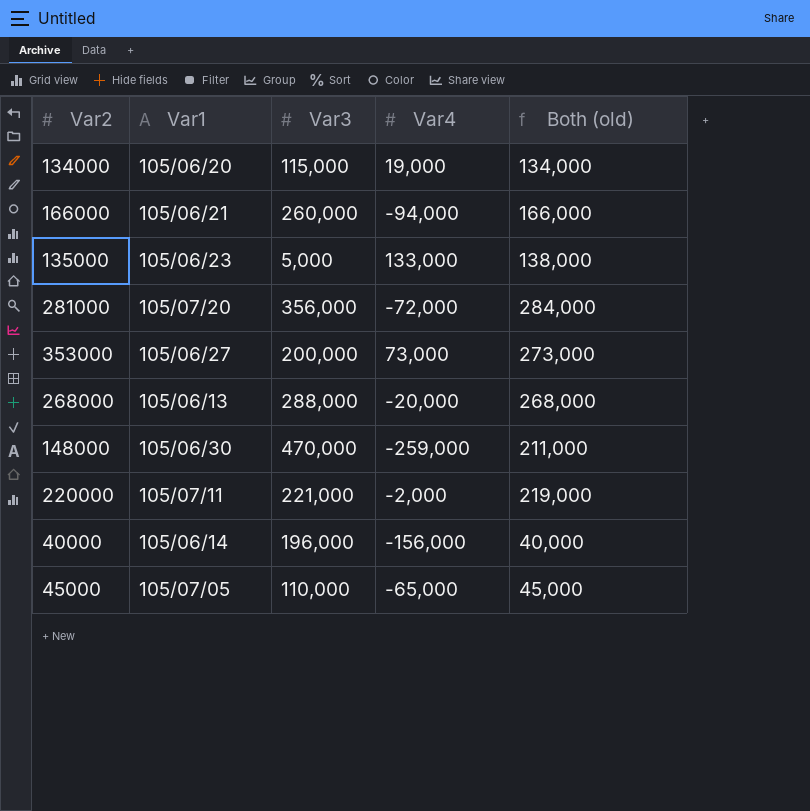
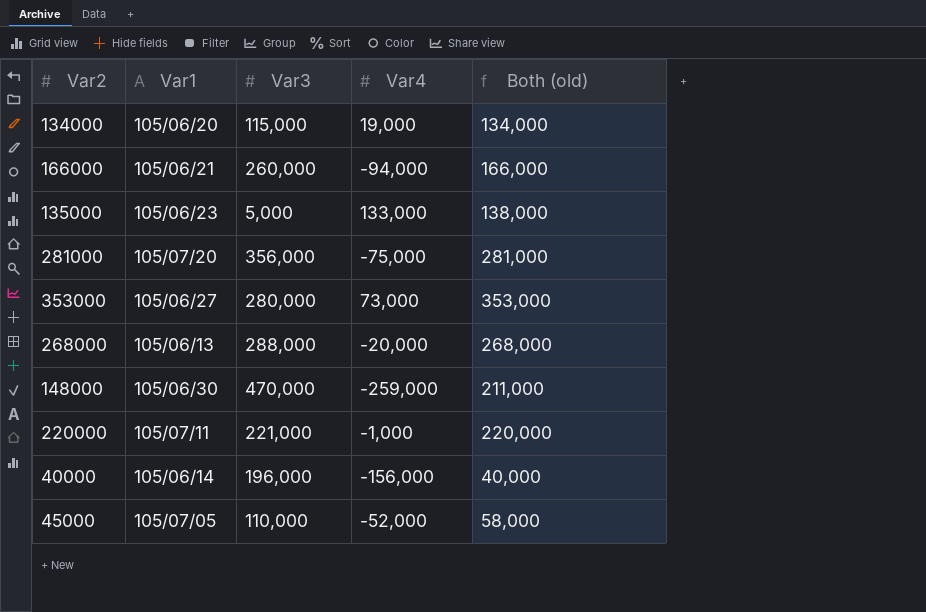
281000 | Var4: -72,000 -> -75,000
281000 | Both (old): 284,000 -> 281,000
353000 | Var3: 200,000 -> 280,000
353000 | Both (old): 273,000 -> 353,000
220000 | Var4: -2,000 -> -1,000
220000 | Both (old): 219,000 -> 220,000
45000 | Var4: -65,000 -> -52,000
45000 | Both (old): 45,000 -> 58,000

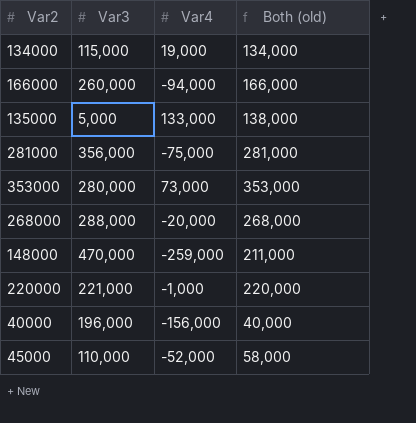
column Var1 | position: 2 -> none

